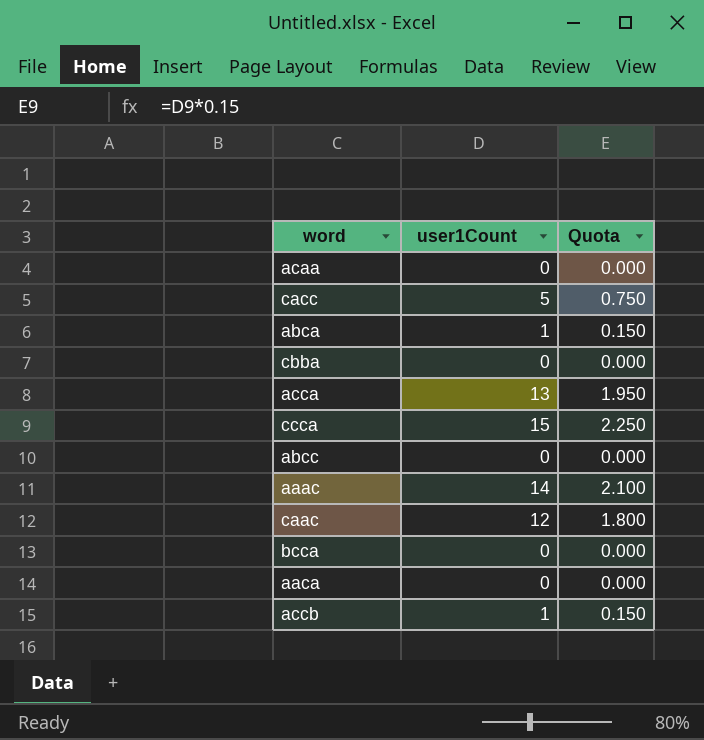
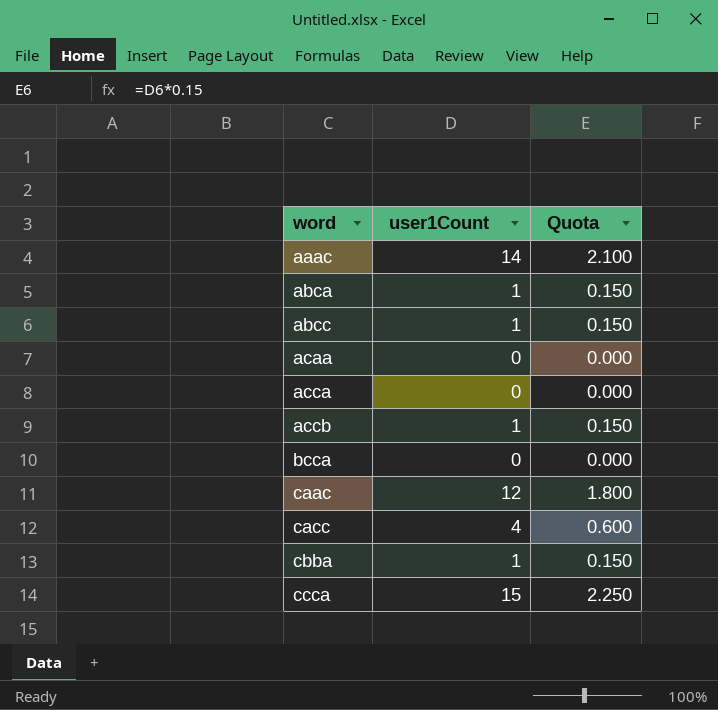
row order: none -> word ascending
row aaca: 0 | 0.000 -> none
abcc | user1Count: 0 -> 1
abcc | Quota: 0.000 -> 0.150
acca | user1Count: 13 -> 0
acca | Quota: 1.950 -> 0.000
cacc | user1Count: 5 -> 4
cacc | Quota: 0.750 -> 0.600
cbba | user1Count: 0 -> 1
cbba | Quota: 0.000 -> 0.150

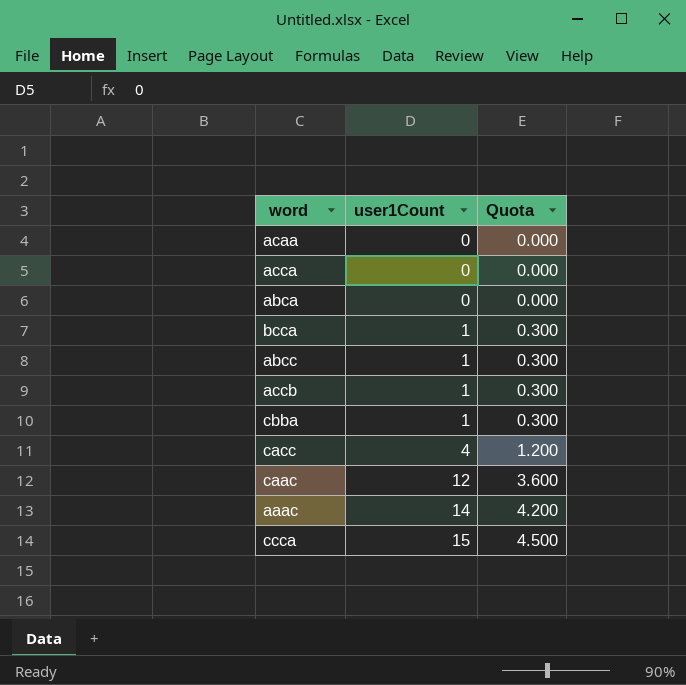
row order: word ascending -> user1Count ascending
column Quota | formula: [user1Count] * 0.15 -> [user1Count] * 0.3
abca | user1Count: 1 -> 0
bcca | user1Count: 0 -> 1

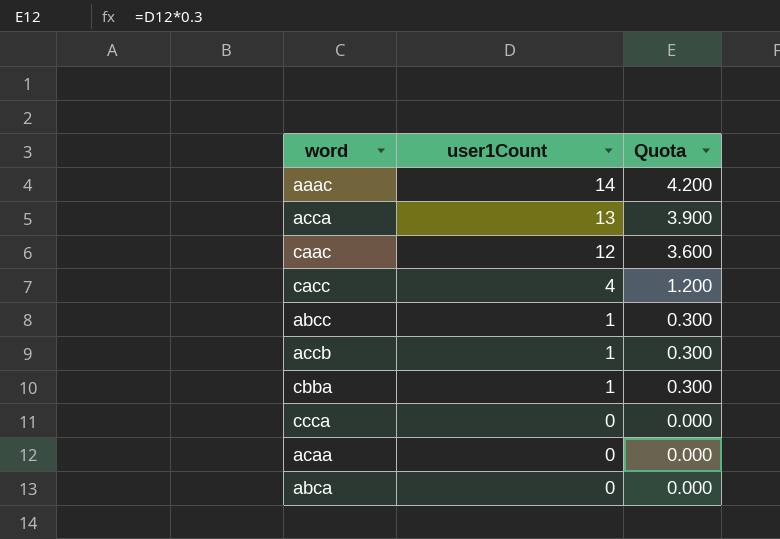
row order: user1Count ascending -> user1Count descending
row bcca: 1 | 0.300 -> none
acca | user1Count: 0 -> 13
acca | Quota: 0.000 -> 3.900
ccca | user1Count: 15 -> 0
ccca | Quota: 4.500 -> 0.000

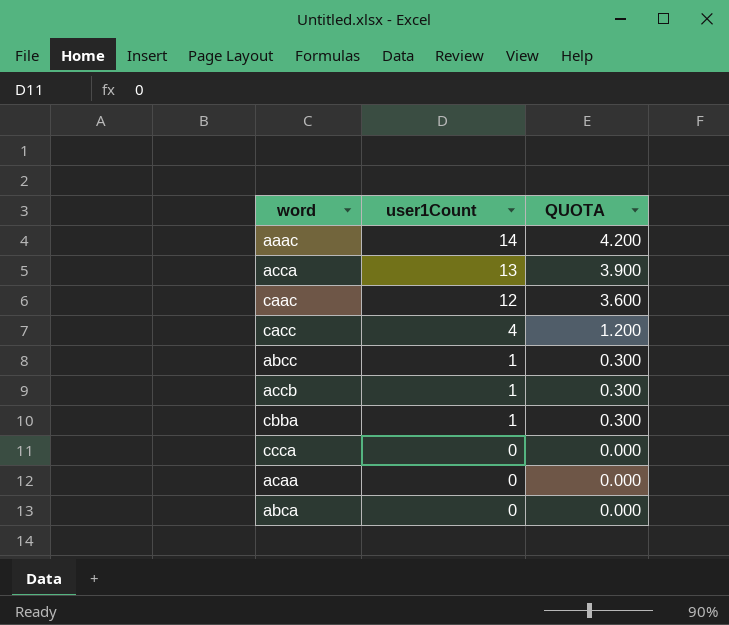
column name: Quota -> QUOTA

